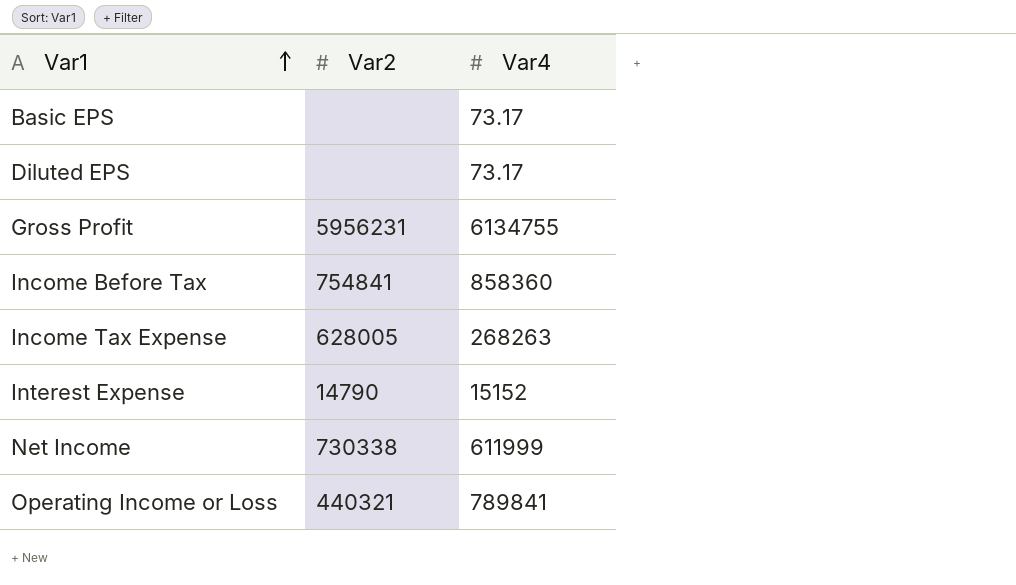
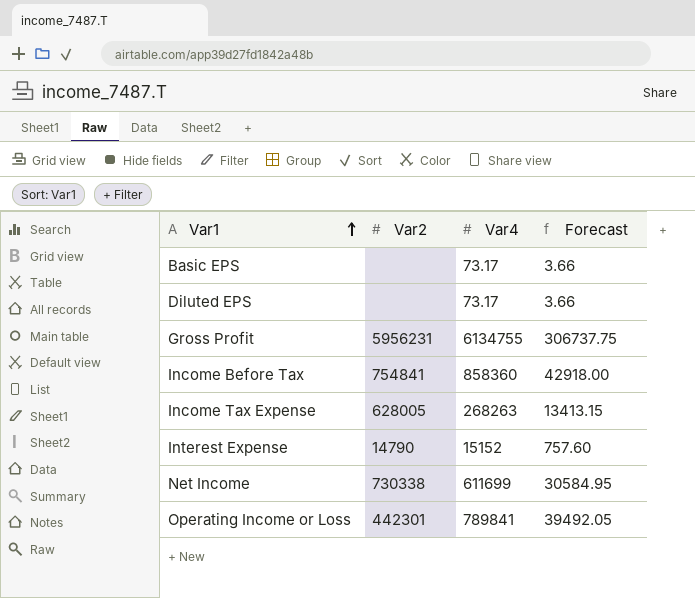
column Forecast | formula: none -> [Var4] * 0.05
Net Income | Var4: 611999 -> 611699
Operating Income or Loss | Var2: 440321 -> 442301

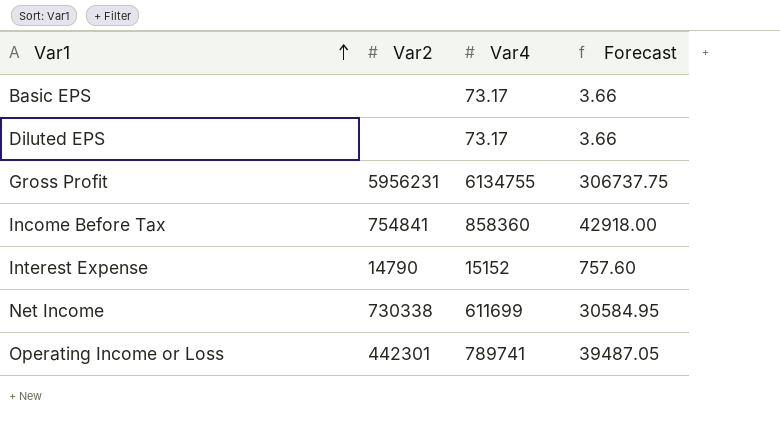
row Income Tax Expense: 628005 | 268263 | 13413.15 -> none
Operating Income or Loss | Var4: 789841 -> 789741
Operating Income or Loss | Forecast: 39492.05 -> 39487.05

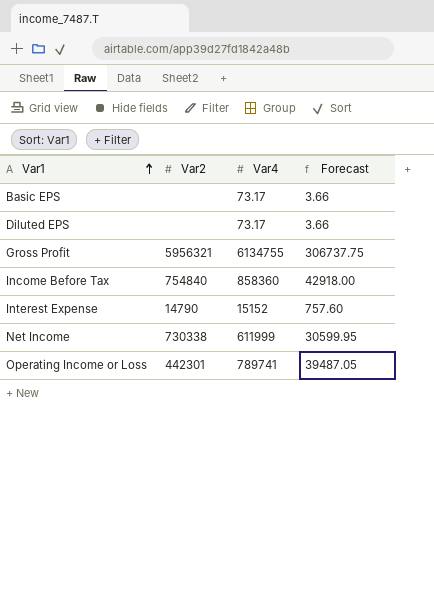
Gross Profit | Var2: 5956231 -> 5956321
Income Before Tax | Var2: 754841 -> 754840
Net Income | Var4: 611699 -> 611999
Net Income | Forecast: 30584.95 -> 30599.95

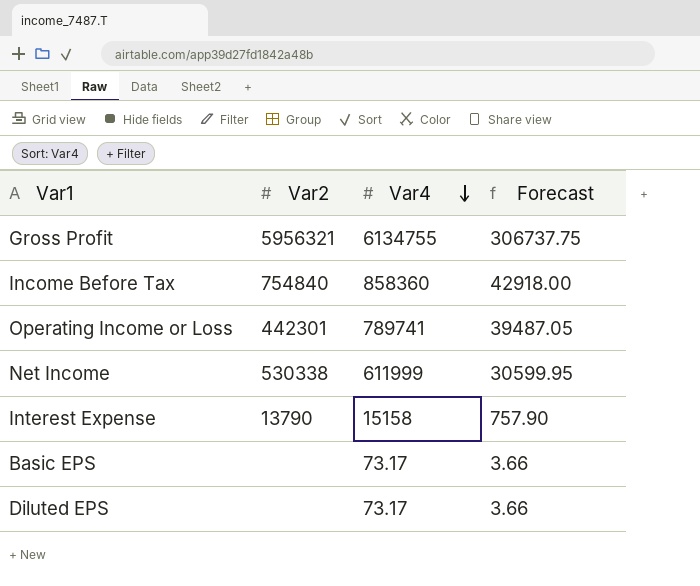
row order: Var1 ascending -> Var4 descending
Net Income | Var2: 730338 -> 530338
Interest Expense | Var2: 14790 -> 13790
Interest Expense | Var4: 15152 -> 15158
Interest Expense | Forecast: 757.60 -> 757.90

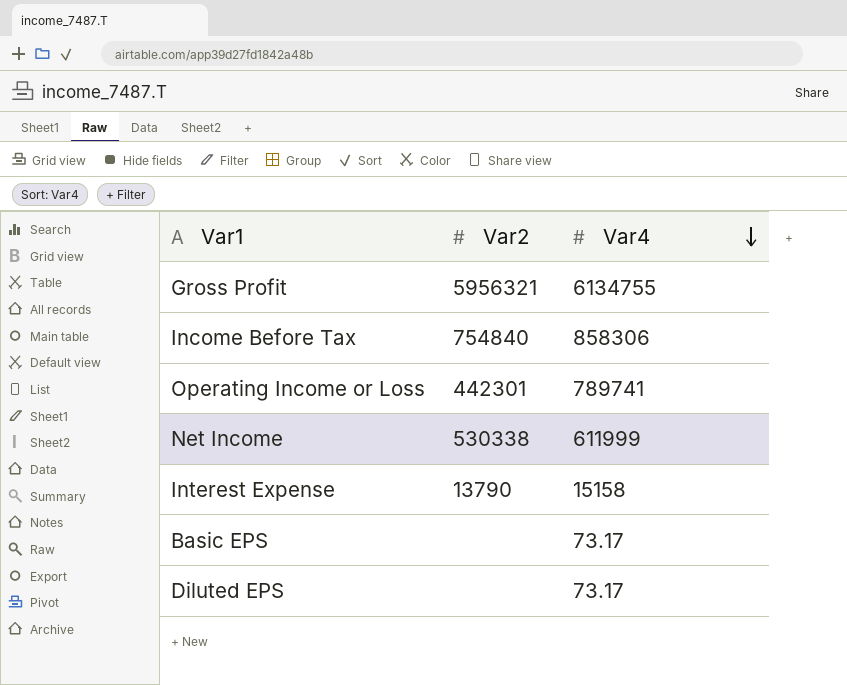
column Forecast | formula: [Var4] * 0.05 -> none
Income Before Tax | Var4: 858360 -> 858306

